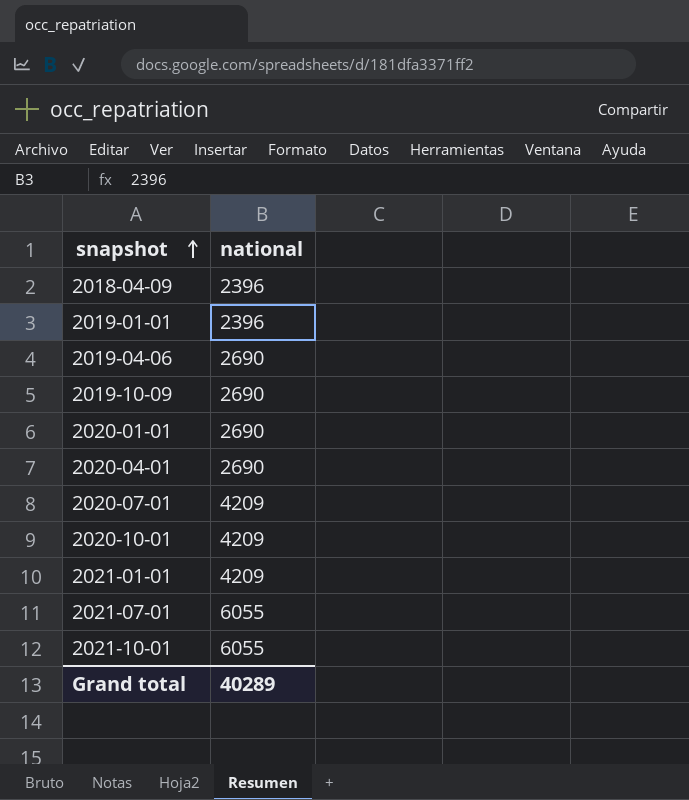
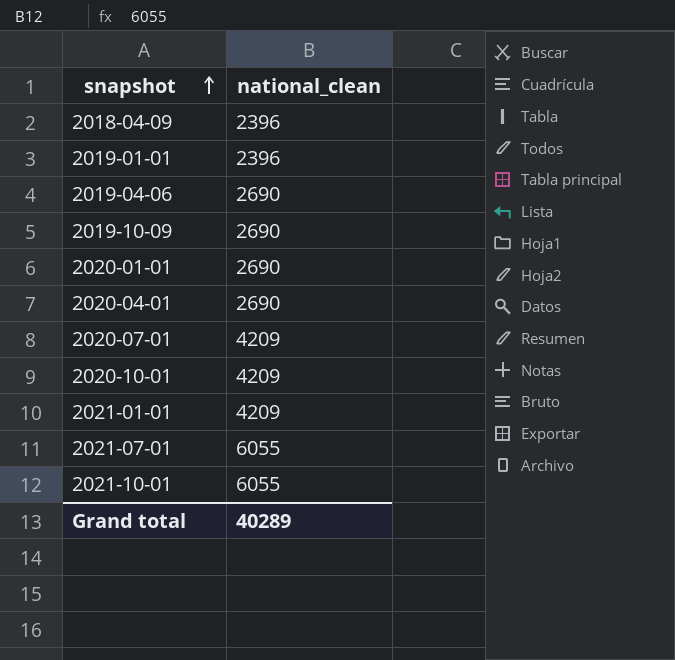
column name: national -> national_clean

